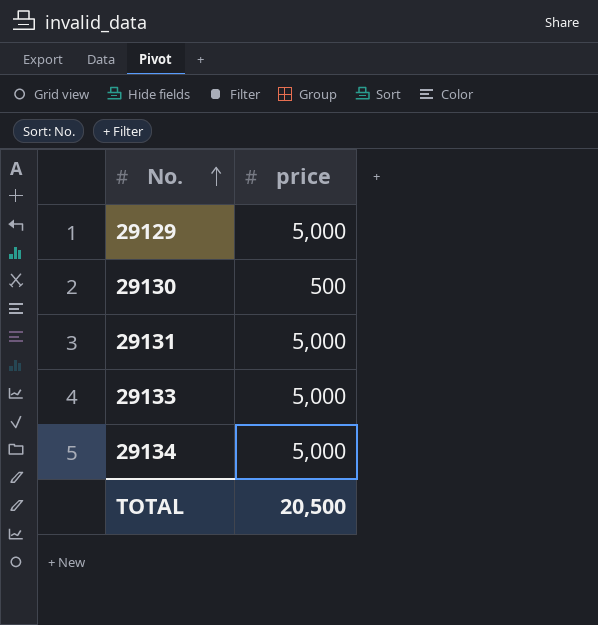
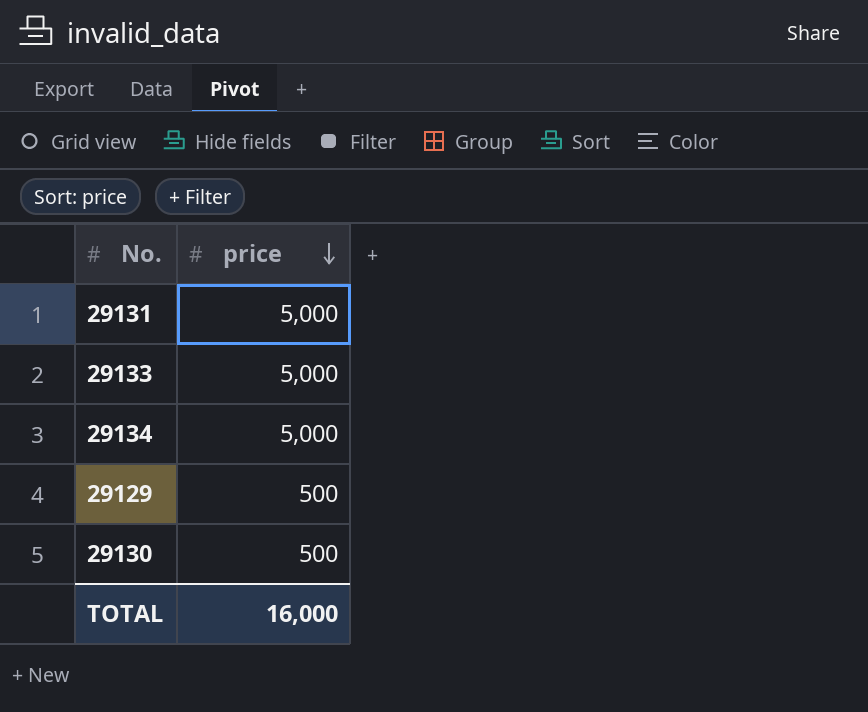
row order: No. ascending -> price descending
29129 | price: 5,000 -> 500
TOTAL | price: 20,500 -> 16,000

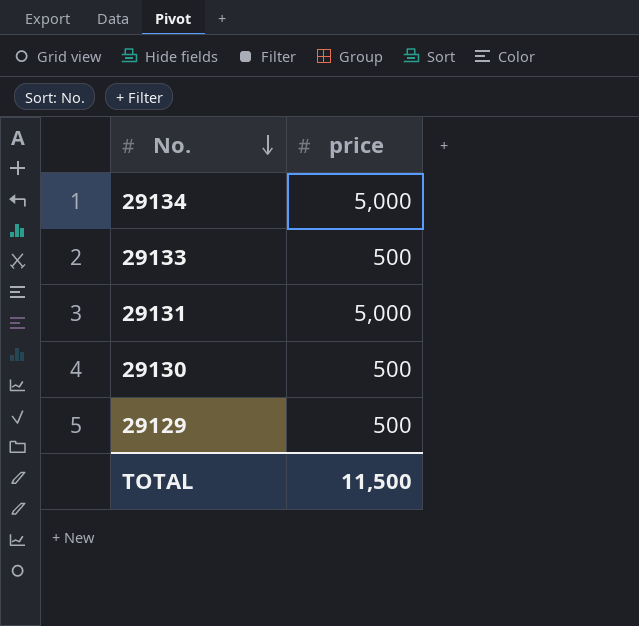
row order: price descending -> No. descending
29133 | price: 5,000 -> 500
TOTAL | price: 16,000 -> 11,500

